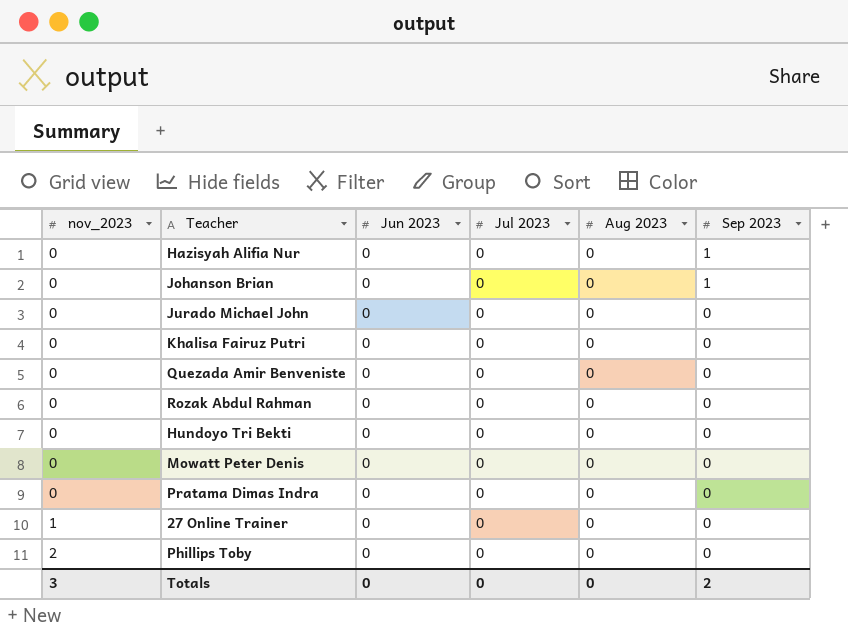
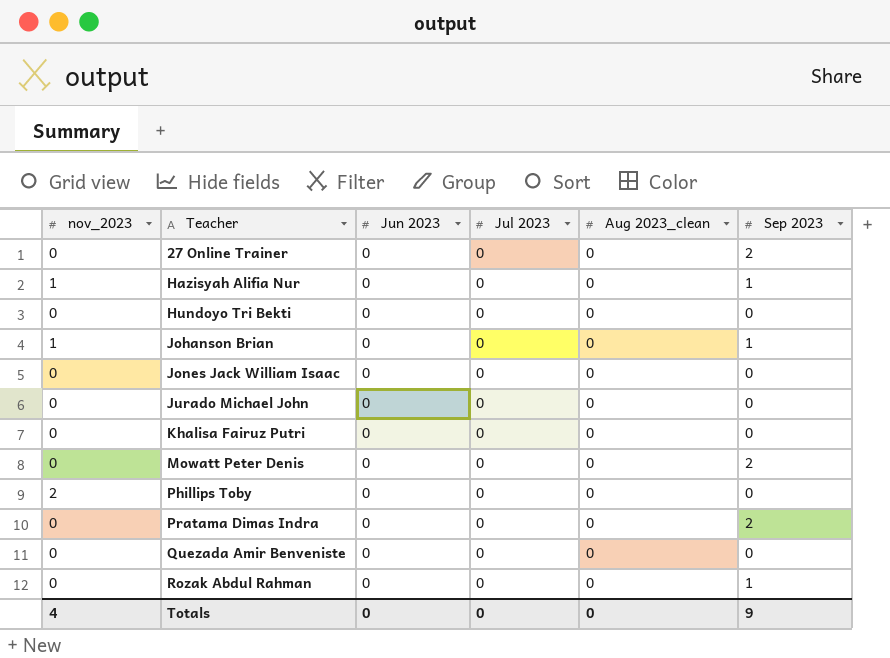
row order: nov_2023 ascending -> Teacher ascending
column name: Aug 2023 -> Aug 2023_clean
27 Online Trainer | nov_2023: 1 -> 0
27 Online Trainer | Sep 2023: 0 -> 2
Hazisyah Alifia Nur | nov_2023: 0 -> 1
Johanson Brian | nov_2023: 0 -> 1
row Jones Jack William Isaac: none -> 0 | 0 | 0 | 0 | 0
Mowatt Peter Denis | Sep 2023: 0 -> 2
Pratama Dimas Indra | Sep 2023: 0 -> 2
Rozak Abdul Rahman | Sep 2023: 0 -> 1
Totals | nov_2023: 3 -> 4
Totals | Sep 2023: 2 -> 9

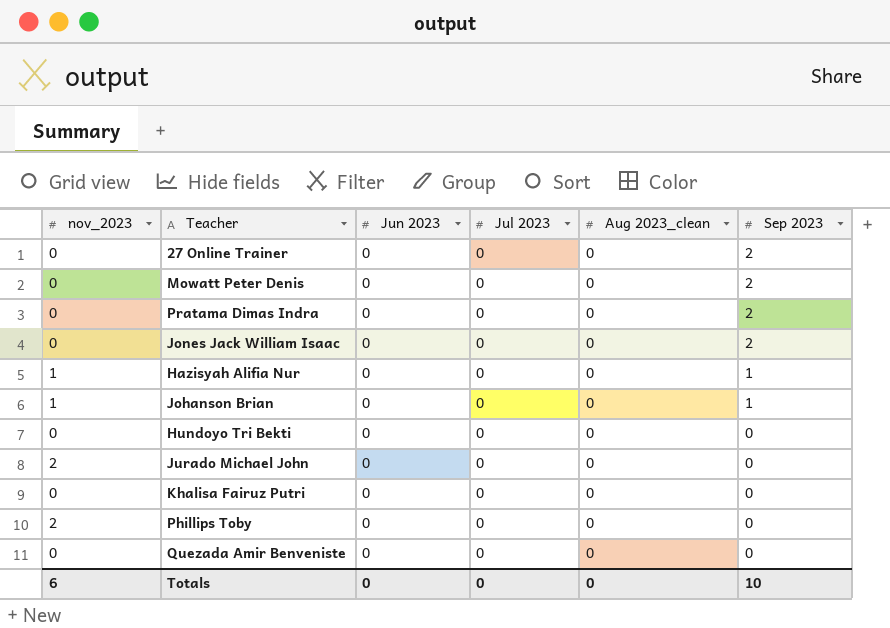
row order: Teacher ascending -> Sep 2023 descending
row Rozak Abdul Rahman: 0 | 0 | 0 | 0 | 1 -> none
Jones Jack William Isaac | Sep 2023: 0 -> 2
Jurado Michael John | nov_2023: 0 -> 2
Totals | nov_2023: 4 -> 6
Totals | Sep 2023: 9 -> 10

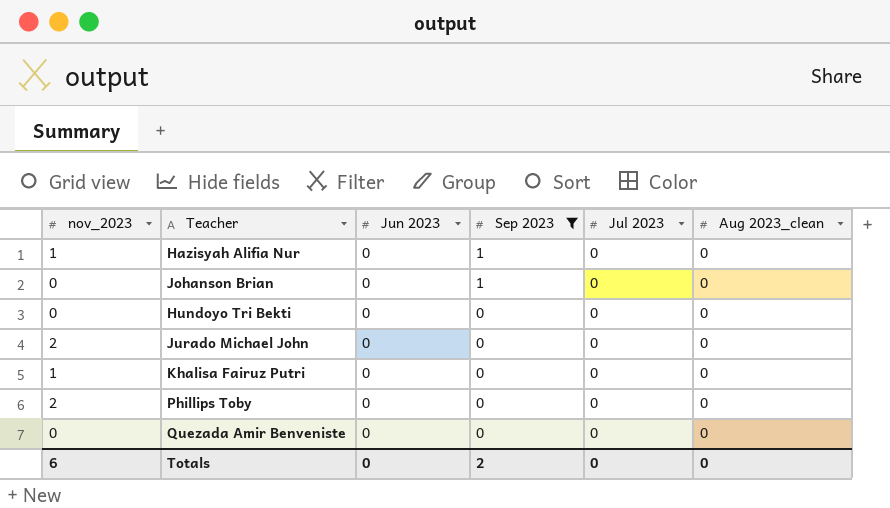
filter: none -> Sep 2023 != 2
column Sep 2023 | position: 6 -> 4
Johanson Brian | nov_2023: 1 -> 0
Khalisa Fairuz Putri | nov_2023: 0 -> 1
Totals | Sep 2023: 10 -> 2

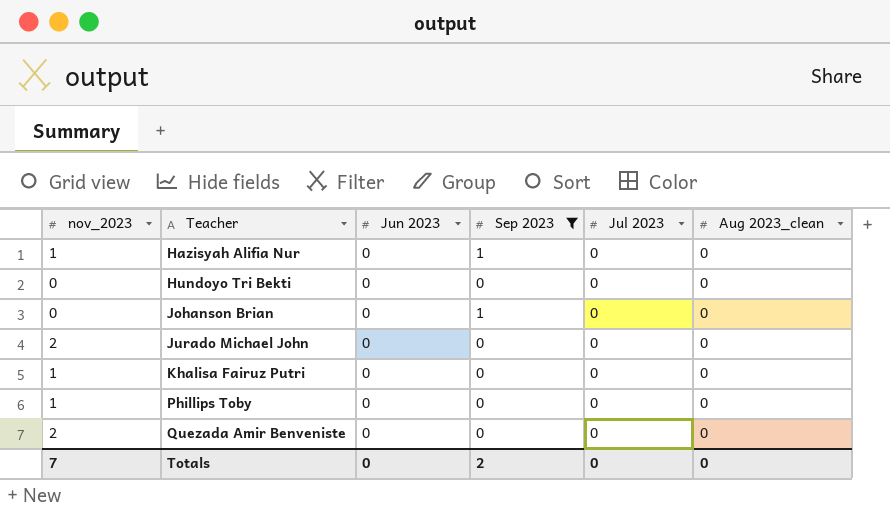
row order: Sep 2023 descending -> Teacher ascending
Phillips Toby | nov_2023: 2 -> 1
Quezada Amir Benveniste | nov_2023: 0 -> 2
Totals | nov_2023: 6 -> 7

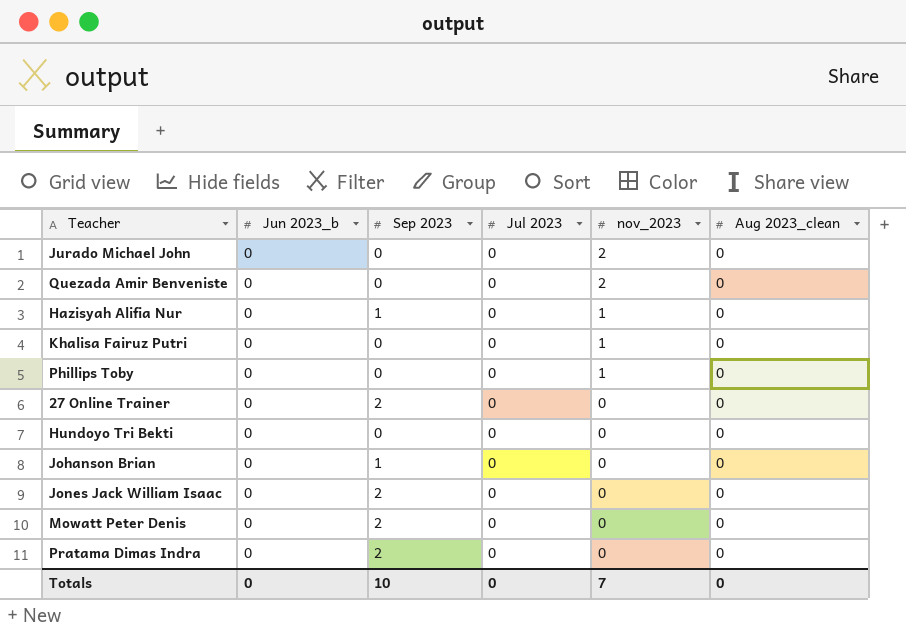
filter: Sep 2023 != 2 -> none
row order: Teacher ascending -> nov_2023 descending
column name: Jun 2023 -> Jun 2023_b
column nov_2023 | position: 1 -> 5
Totals | Sep 2023: 2 -> 10

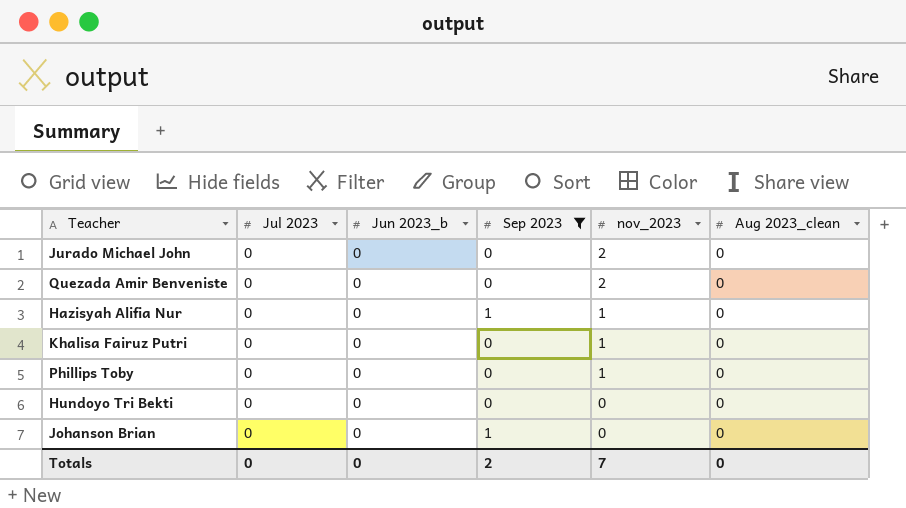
filter: none -> Sep 2023 != 2
column Jul 2023 | position: 4 -> 2
Totals | Sep 2023: 10 -> 2

